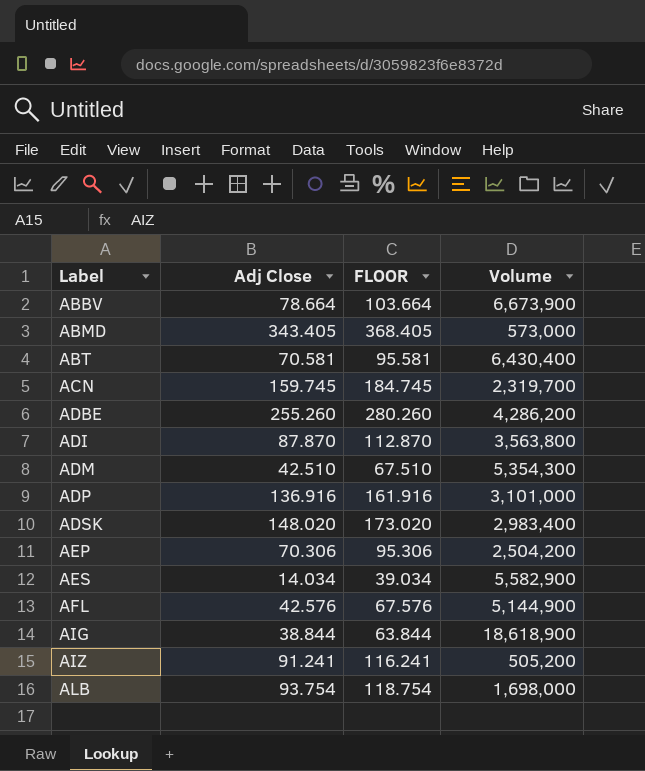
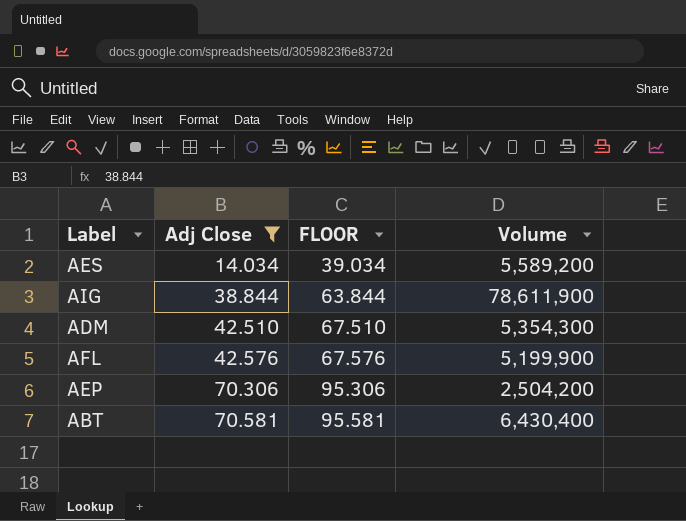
filter: none -> Adj Close <= 70.581
row order: Label ascending -> Adj Close ascending
AES | Volume: 5,582,900 -> 5,589,200
AIG | Volume: 18,618,900 -> 78,611,900
AFL | Volume: 5,144,900 -> 5,199,900

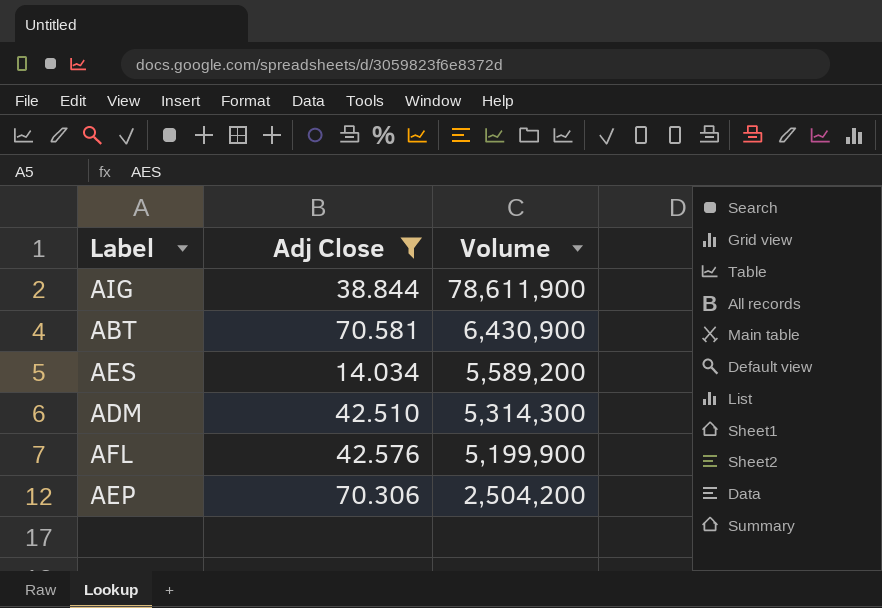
row order: Adj Close ascending -> Volume descending
column FLOOR | formula: [Adj Close] + 25 -> none
ABT | Volume: 6,430,400 -> 6,430,900
ADM | Volume: 5,354,300 -> 5,314,300

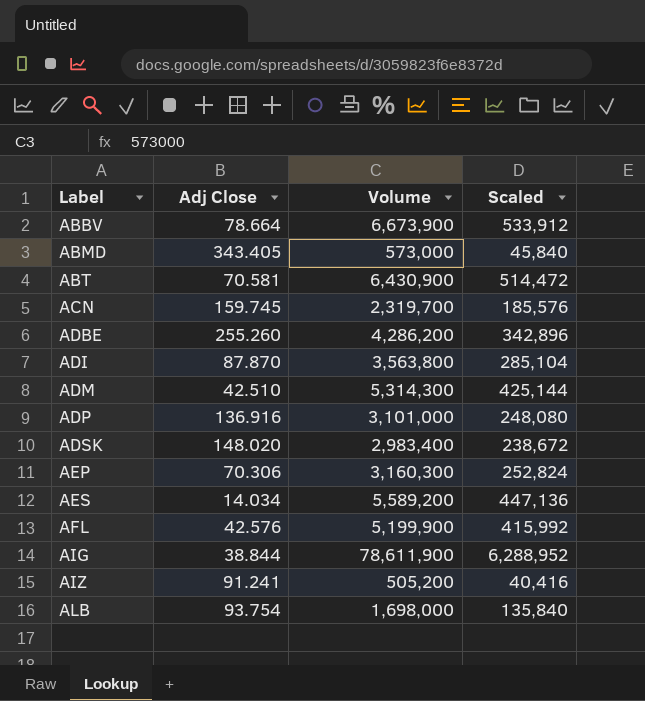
filter: Adj Close <= 70.581 -> none
row order: Volume descending -> Label ascending
column Scaled | formula: none -> [Volume] * 0.08
AEP | Volume: 2,504,200 -> 3,160,300

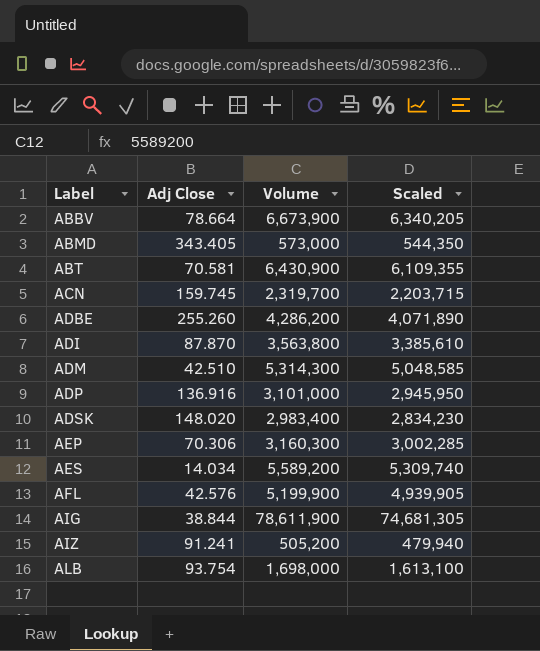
column Scaled | formula: [Volume] * 0.08 -> [Volume] * 0.95

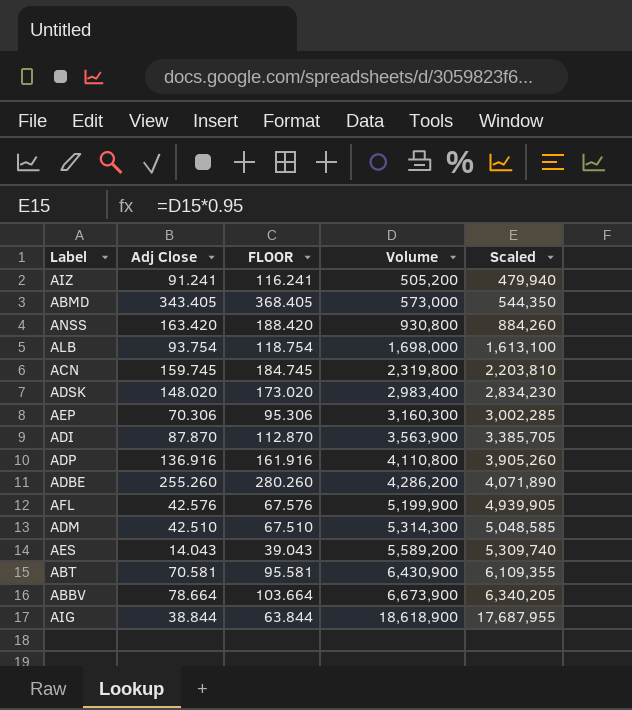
row order: Label ascending -> Volume ascending
column FLOOR | formula: none -> [Adj Close] + 25
row ANSS: none -> 163.420 | 188.420 | 930,800 | 884,260
ACN | Volume: 2,319,700 -> 2,319,800
ACN | Scaled: 2,203,715 -> 2,203,810
ADI | Volume: 3,563,800 -> 3,563,900
ADI | Scaled: 3,385,610 -> 3,385,705
ADP | Volume: 3,101,000 -> 4,110,800
ADP | Scaled: 2,945,950 -> 3,905,260
AES | Adj Close: 14.034 -> 14.043
AIG | Volume: 78,611,900 -> 18,618,900
AIG | Scaled: 74,681,305 -> 17,687,955

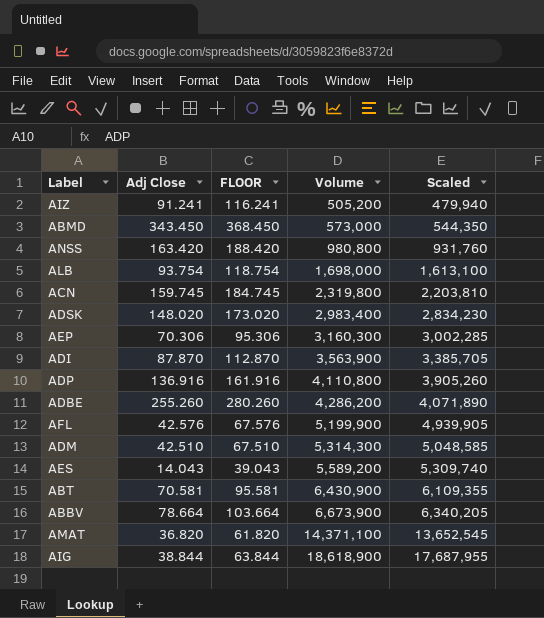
ABMD | Adj Close: 343.405 -> 343.450
ABMD | FLOOR: 368.405 -> 368.450
ANSS | Volume: 930,800 -> 980,800
ANSS | Scaled: 884,260 -> 931,760
row AMAT: none -> 36.820 | 61.820 | 14,371,100 | 13,652,545

